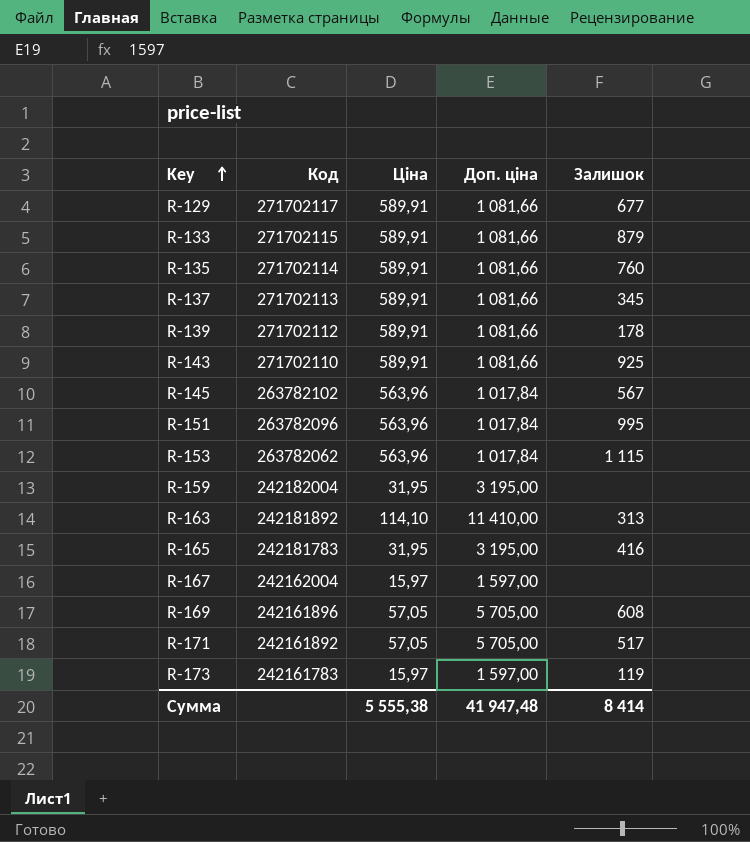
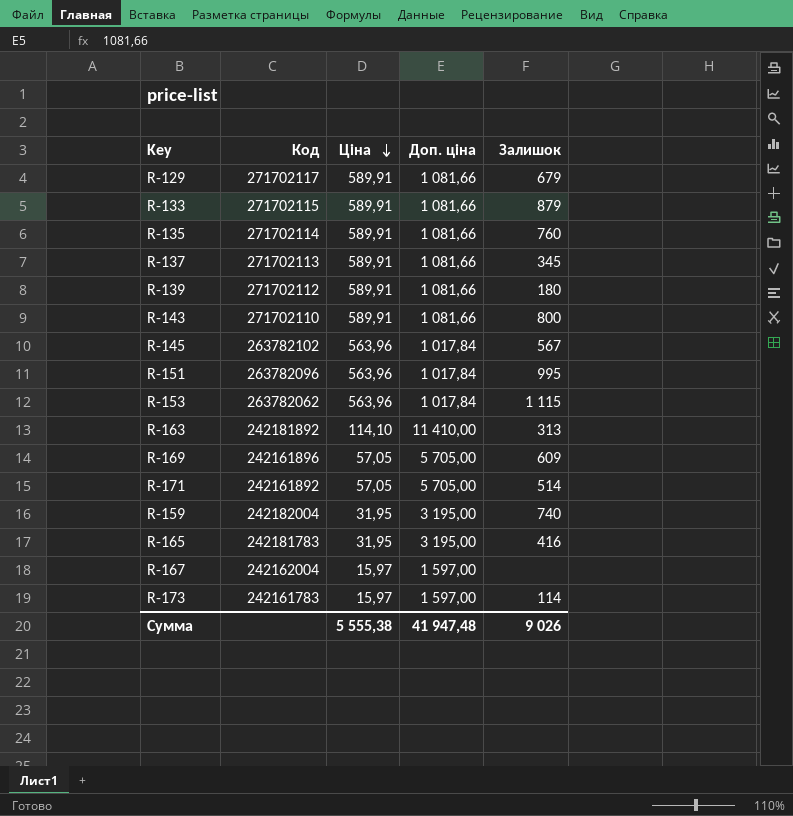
row order: Key ascending -> Ціна descending
R-129 | Залишок: 677 -> 679
R-139 | Залишок: 178 -> 180
R-143 | Залишок: 925 -> 800
R-169 | Залишок: 608 -> 609
R-171 | Залишок: 517 -> 514
R-159 | Залишок: none -> 740
R-173 | Залишок: 119 -> 114
Сумма | Залишок: 8 414 -> 9 026

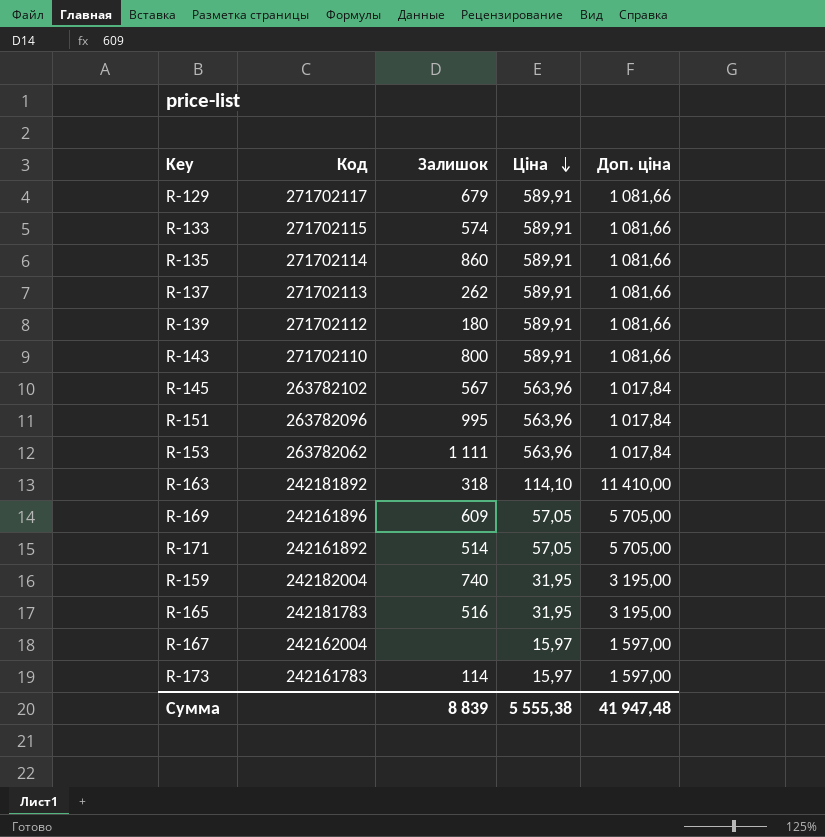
column Залишок | position: 5 -> 3
R-133 | Залишок: 879 -> 574
R-135 | Залишок: 760 -> 860
R-137 | Залишок: 345 -> 262
R-153 | Залишок: 1 115 -> 1 111
R-163 | Залишок: 313 -> 318
R-165 | Залишок: 416 -> 516
Сумма | Залишок: 9 026 -> 8 839

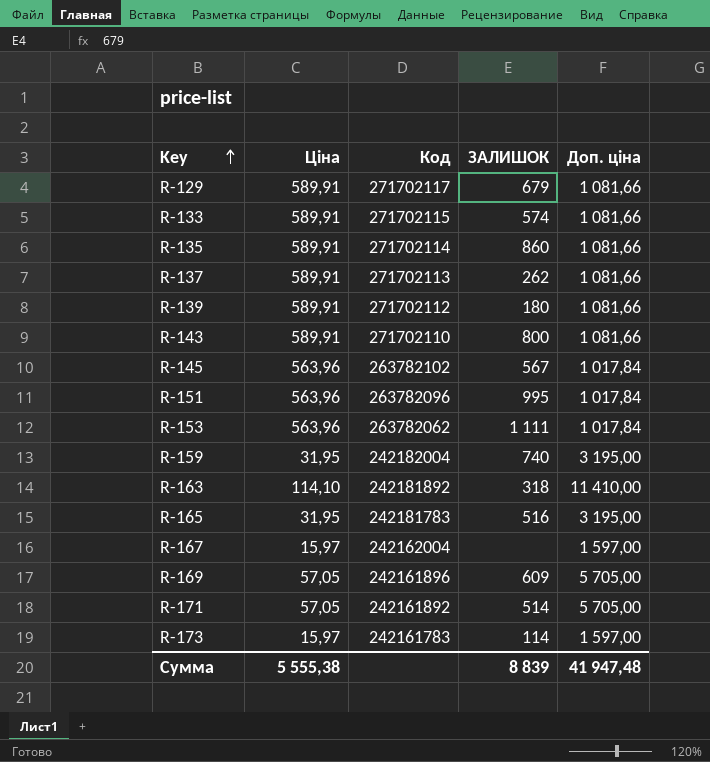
row order: Ціна descending -> Key ascending
column Ціна | position: 4 -> 2
column name: Залишок -> ЗАЛИШОК

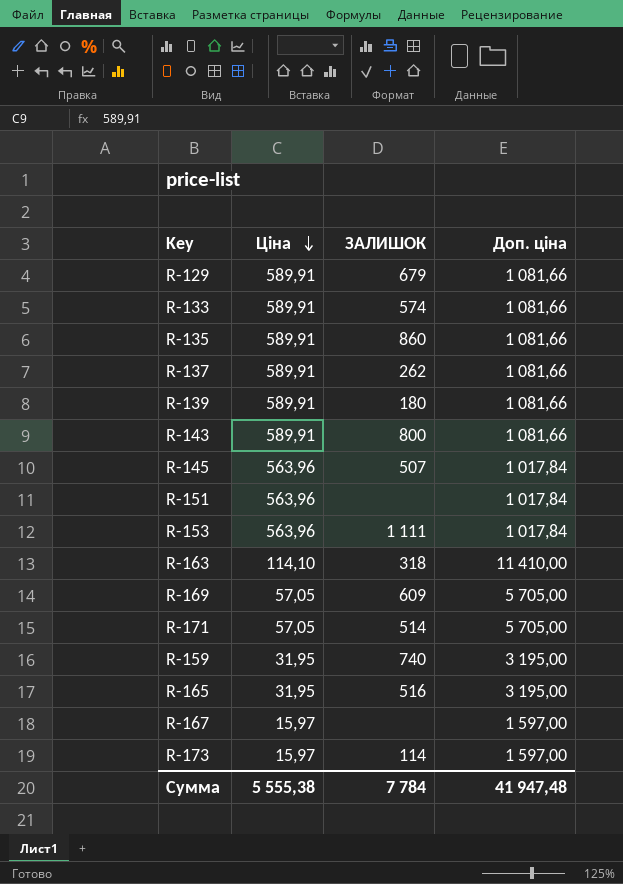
row order: Key ascending -> Ціна descending
column Код | position: 3 -> none
R-145 | ЗАЛИШОК: 567 -> 507
R-151 | ЗАЛИШОК: 995 -> none
Сумма | ЗАЛИШОК: 8 839 -> 7 784

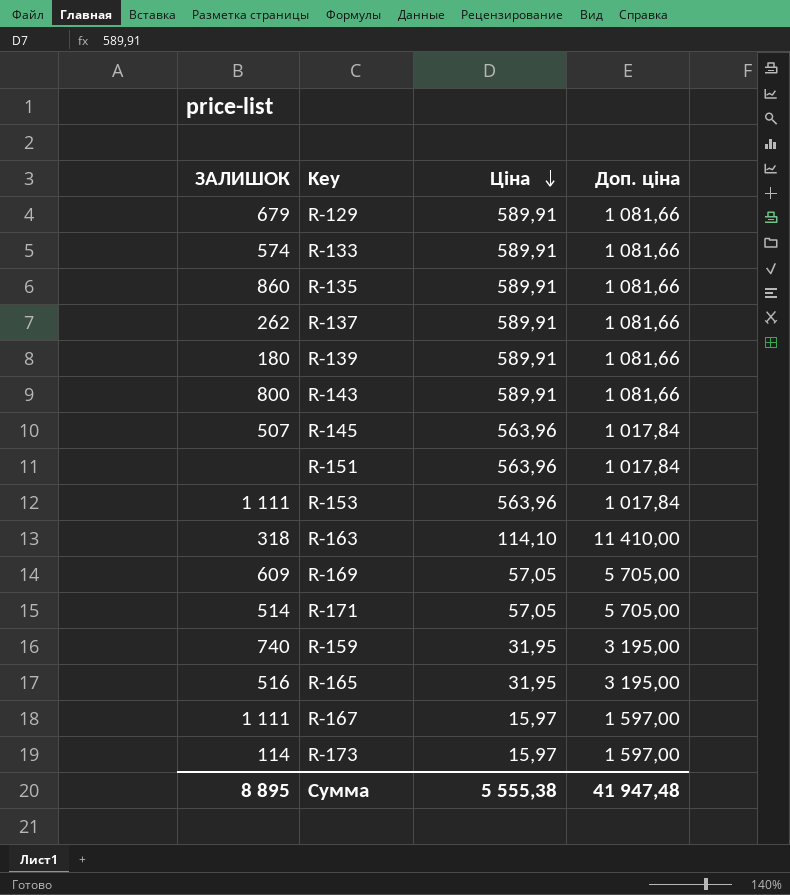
column ЗАЛИШОК | position: 3 -> 1
R-167 | ЗАЛИШОК: none -> 1 111
Сумма | ЗАЛИШОК: 7 784 -> 8 895

